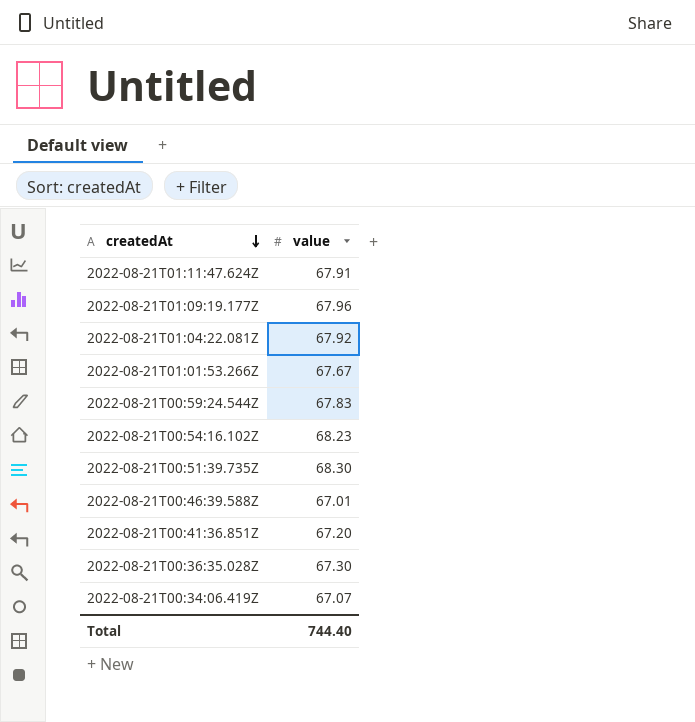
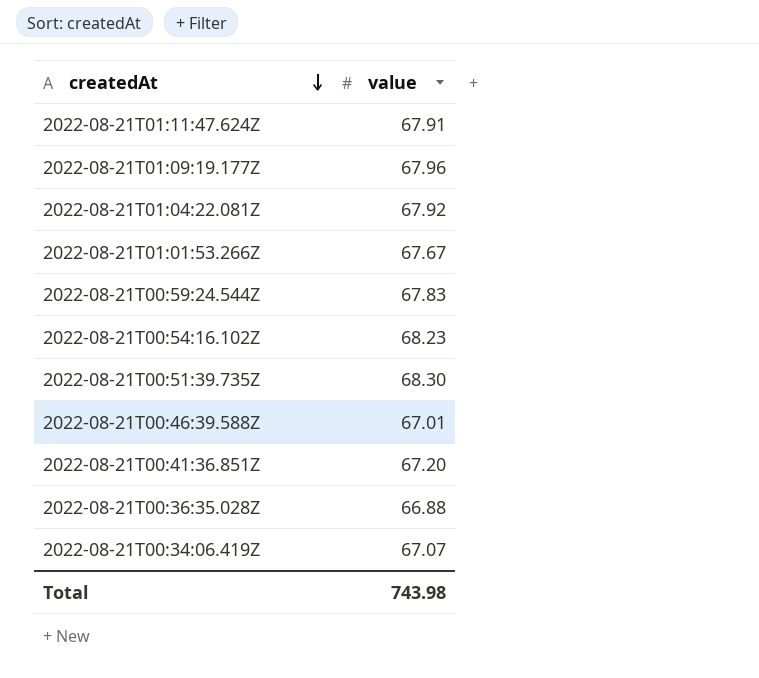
2022-08-21T00:36:35.028Z | value: 67.30 -> 66.88
Total | value: 744.40 -> 743.98

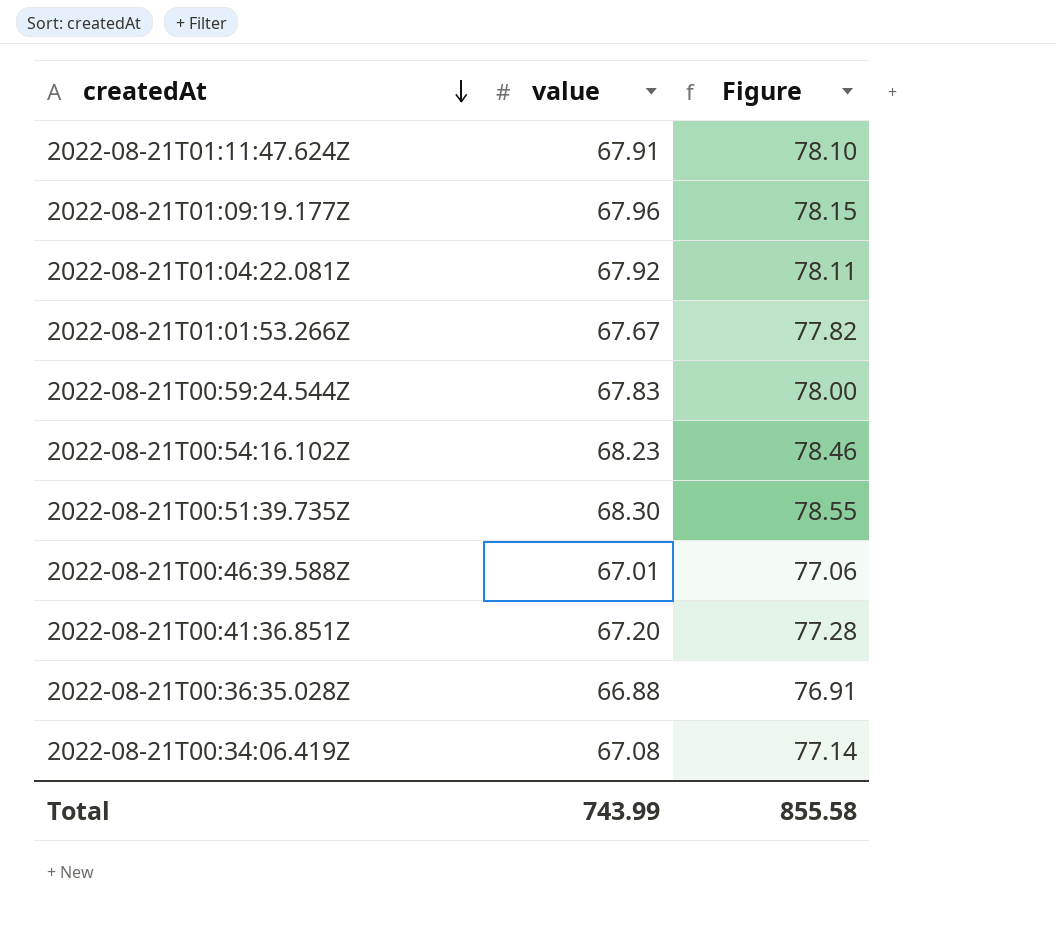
column Figure | formula: none -> [value] * 1.15
2022-08-21T00:34:06.419Z | value: 67.07 -> 67.08
Total | value: 743.98 -> 743.99

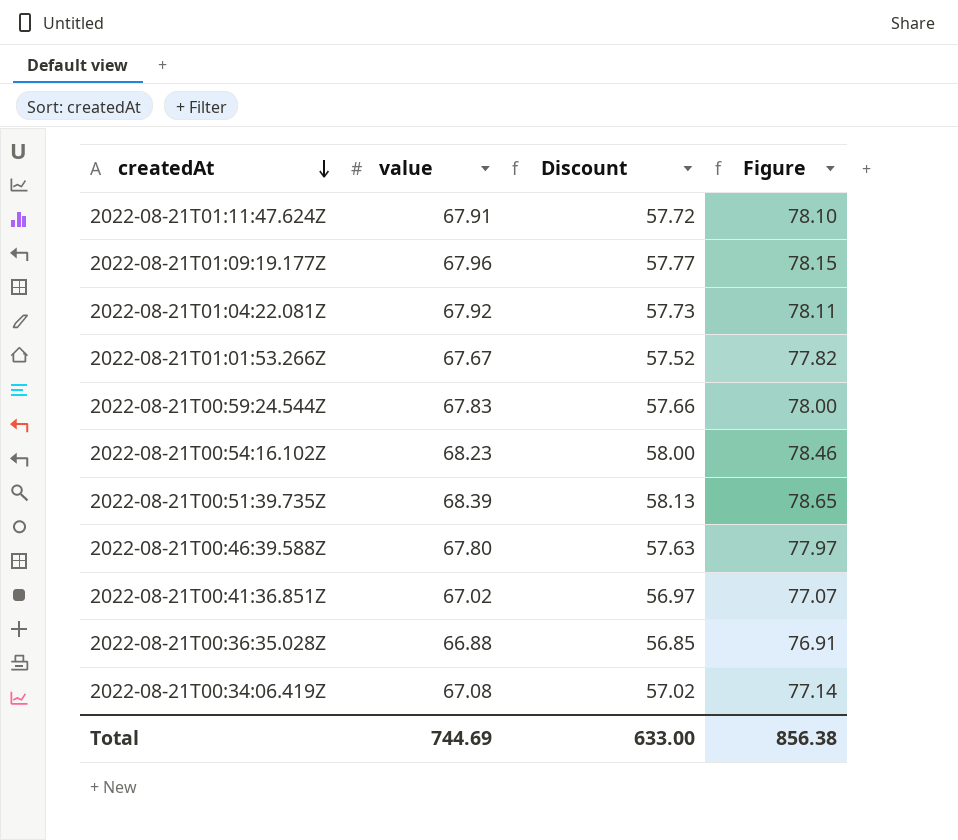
column Discount | formula: none -> [value] * 0.85
2022-08-21T00:51:39.735Z | value: 68.30 -> 68.39
2022-08-21T00:51:39.735Z | Figure: 78.55 -> 78.65
2022-08-21T00:46:39.588Z | value: 67.01 -> 67.80
2022-08-21T00:46:39.588Z | Figure: 77.06 -> 77.97
2022-08-21T00:41:36.851Z | value: 67.20 -> 67.02
2022-08-21T00:41:36.851Z | Figure: 77.28 -> 77.07
Total | value: 743.99 -> 744.69
Total | Figure: 855.58 -> 856.38

